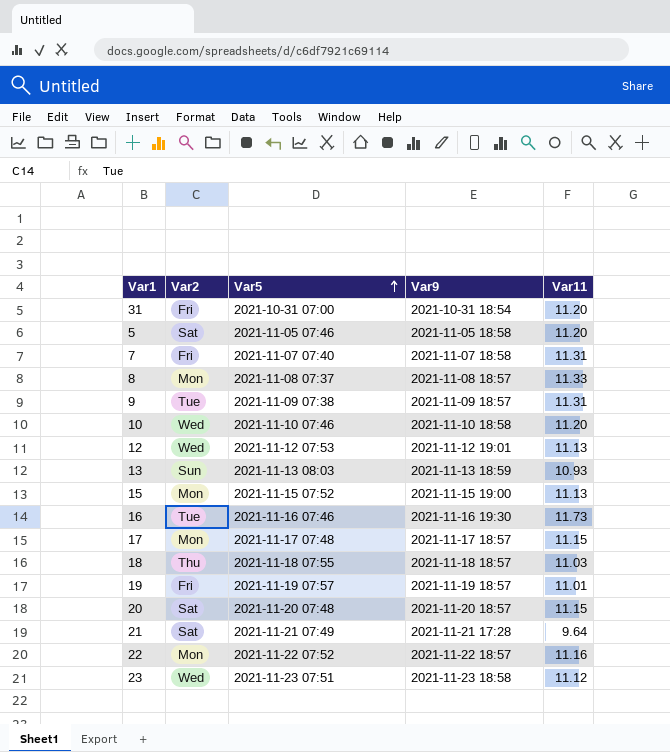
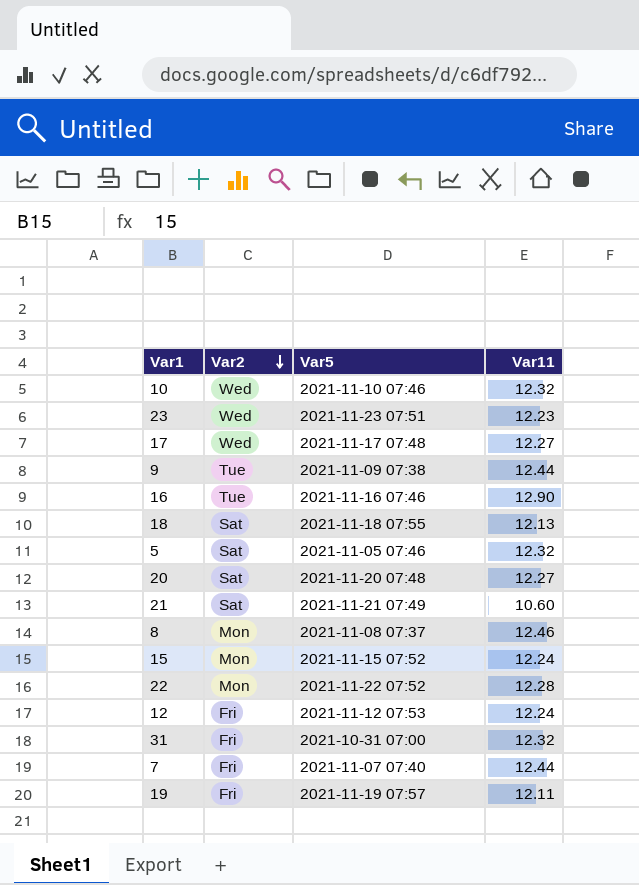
row order: Var5 ascending -> Var2 descending
column Var9 | position: 4 -> none
row 13: Sun | 2021-11-13 08:03 | 2021-11-13 18:59 | 10.93 -> none
10 | Var11: 11.20 -> 12.32
23 | Var11: 11.12 -> 12.23
17 | Var2: Mon -> Wed
17 | Var11: 11.15 -> 12.27
9 | Var11: 11.31 -> 12.44
16 | Var11: 11.73 -> 12.90
18 | Var2: Thu -> Sat
18 | Var11: 11.03 -> 12.13
5 | Var11: 11.20 -> 12.32
20 | Var11: 11.15 -> 12.27
21 | Var11: 9.64 -> 10.60
8 | Var11: 11.33 -> 12.46
15 | Var11: 11.13 -> 12.24
22 | Var11: 11.16 -> 12.28
12 | Var2: Wed -> Fri
12 | Var11: 11.13 -> 12.24
31 | Var11: 11.20 -> 12.32
7 | Var11: 11.31 -> 12.44
19 | Var11: 11.01 -> 12.11

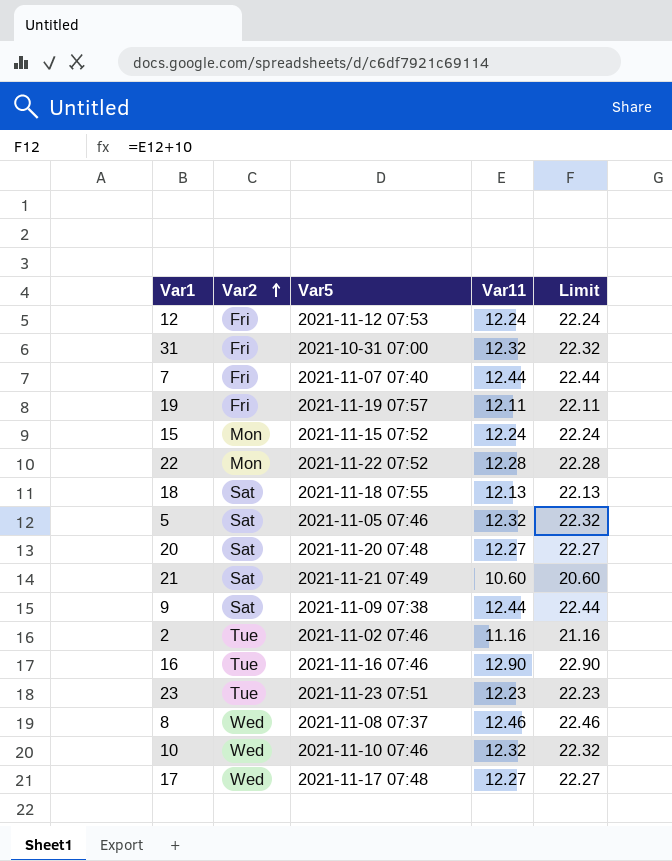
row order: Var2 descending -> Var2 ascending
column Limit | formula: none -> [Var11] + 10
9 | Var2: Tue -> Sat
row 2: none -> Tue | 2021-11-02 07:46 | 11.16 | 21.16
23 | Var2: Wed -> Tue
8 | Var2: Mon -> Wed

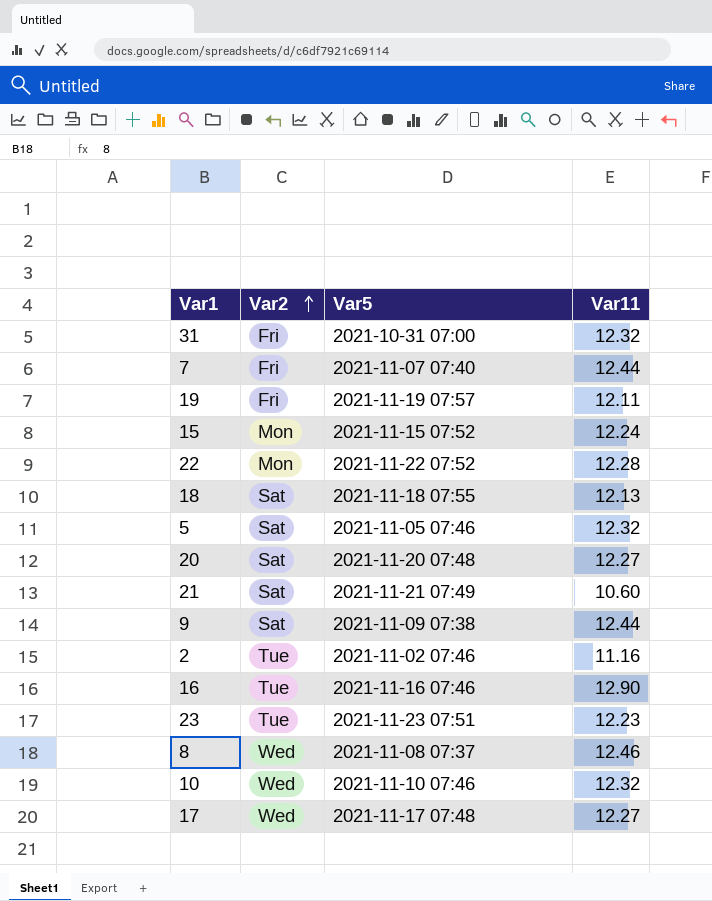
column Limit | formula: [Var11] + 10 -> none
row 12: Fri | 2021-11-12 07:53 | 12.24 | 22.24 -> none

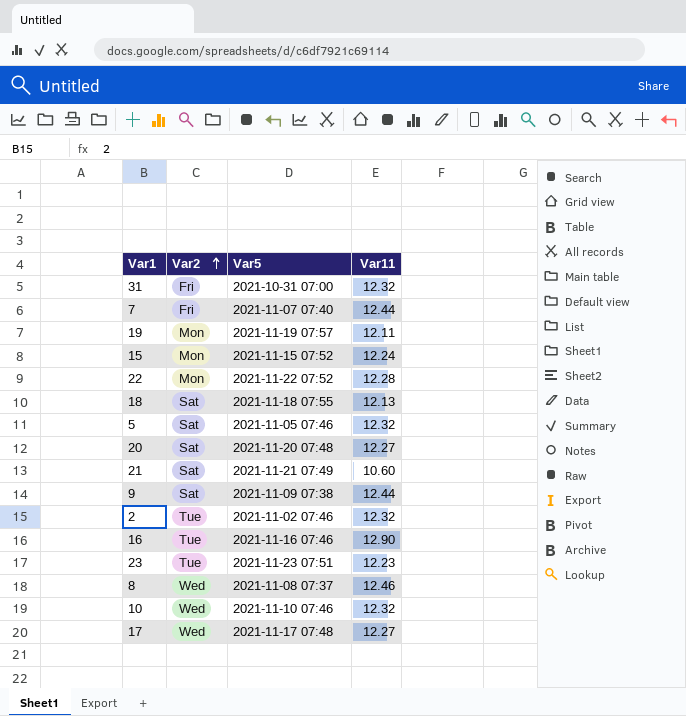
19 | Var2: Fri -> Mon
2 | Var11: 11.16 -> 12.32

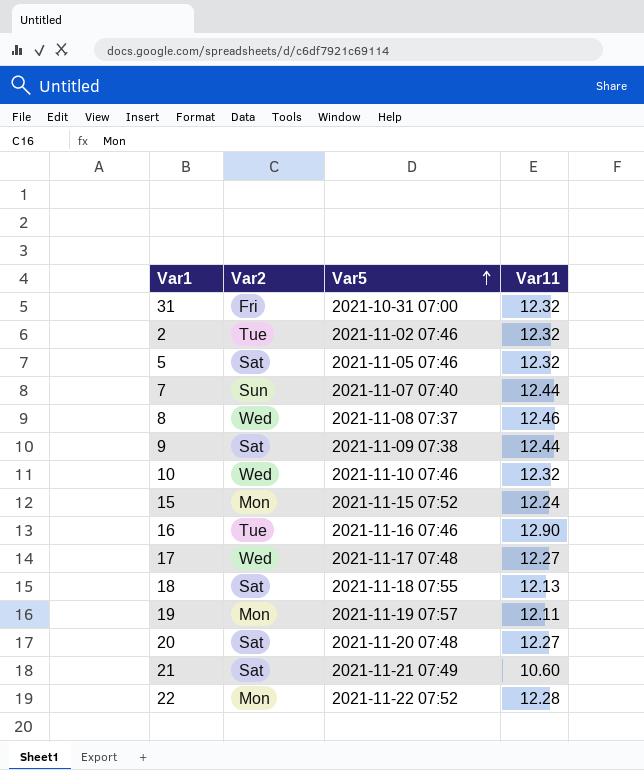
row order: Var2 ascending -> Var5 ascending
row 23: Tue | 2021-11-23 07:51 | 12.23 -> none
7 | Var2: Fri -> Sun

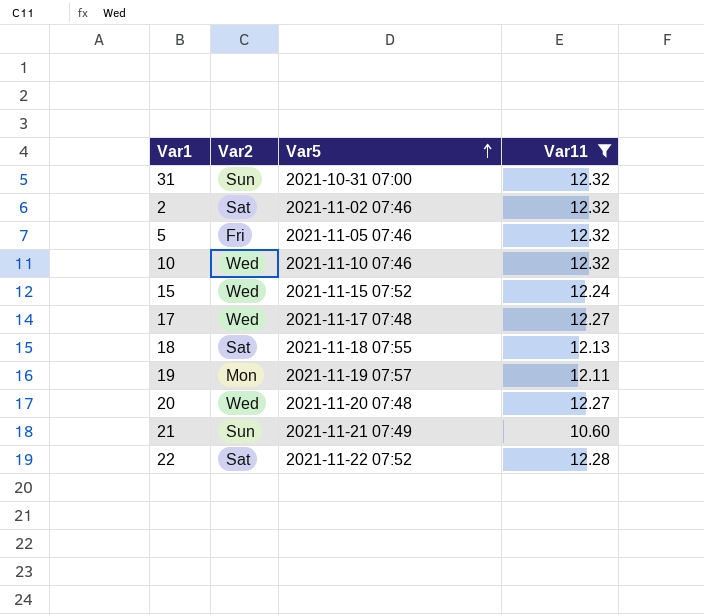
filter: none -> Var11 <= 12.32
31 | Var2: Fri -> Sun
2 | Var2: Tue -> Sat
5 | Var2: Sat -> Fri
15 | Var2: Mon -> Wed
20 | Var2: Sat -> Wed
21 | Var2: Sat -> Sun
22 | Var2: Mon -> Sat

